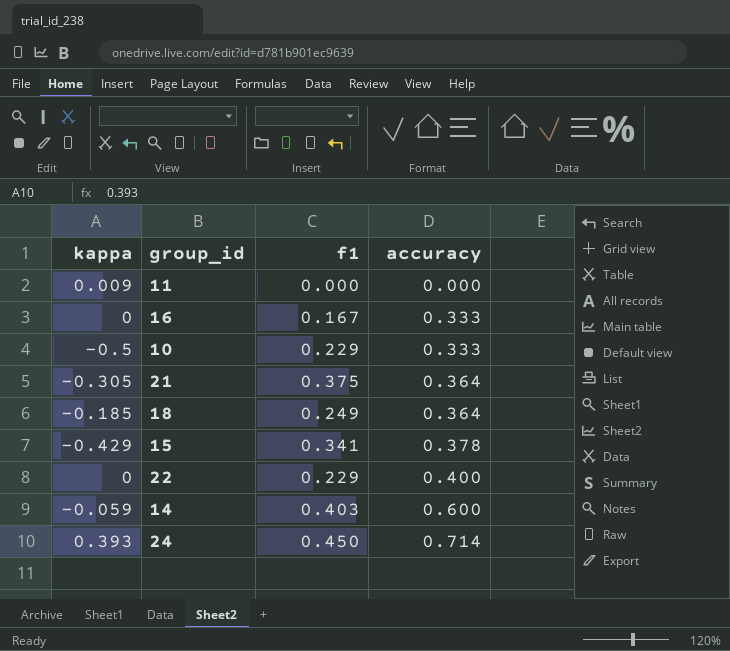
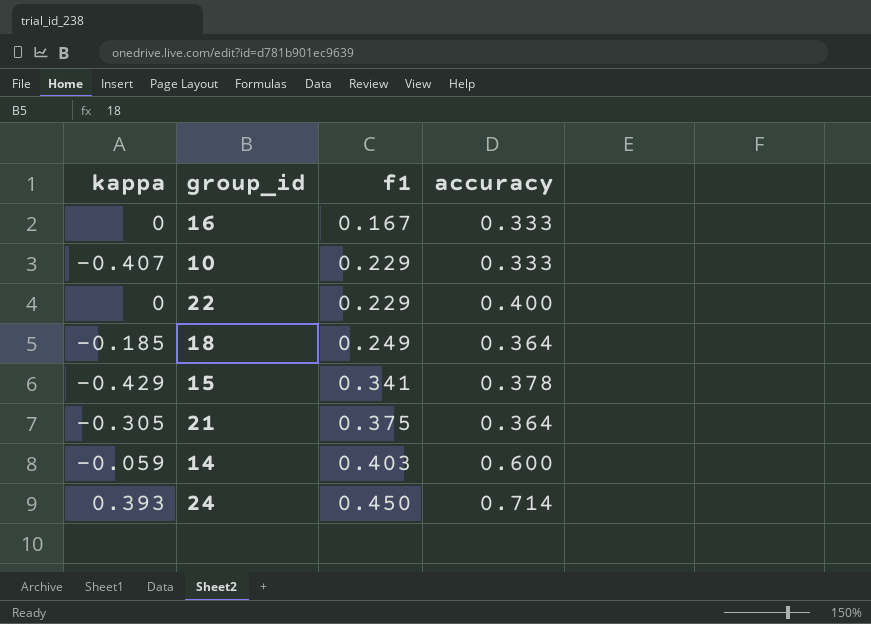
row order: accuracy ascending -> f1 ascending
row 11: 0.009 | 0.000 | 0.000 -> none
10 | kappa: -0.5 -> -0.407

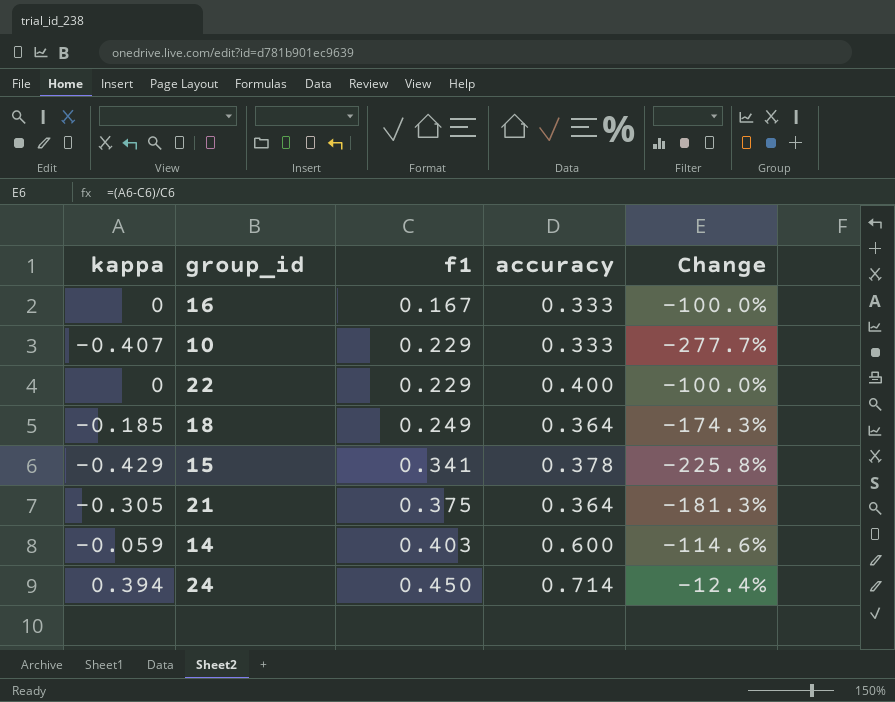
column Change | formula: none -> ([kappa] - [f1]) / [f1]
24 | kappa: 0.393 -> 0.394

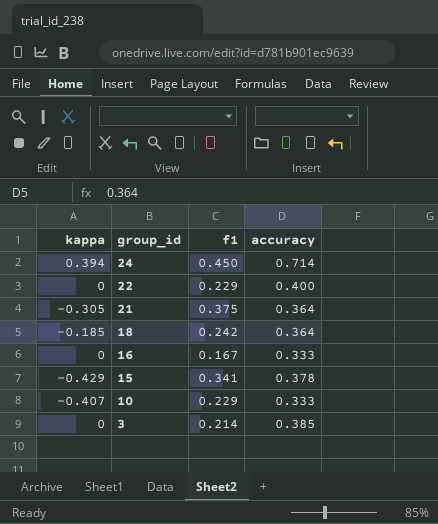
row order: f1 ascending -> group_id descending
column Change | formula: ([kappa] - [f1]) / [f1] -> none
row 14: -0.059 | 0.403 | 0.600 | -114.6% -> none
18 | f1: 0.249 -> 0.242
row 3: none -> 0 | 0.214 | 0.385

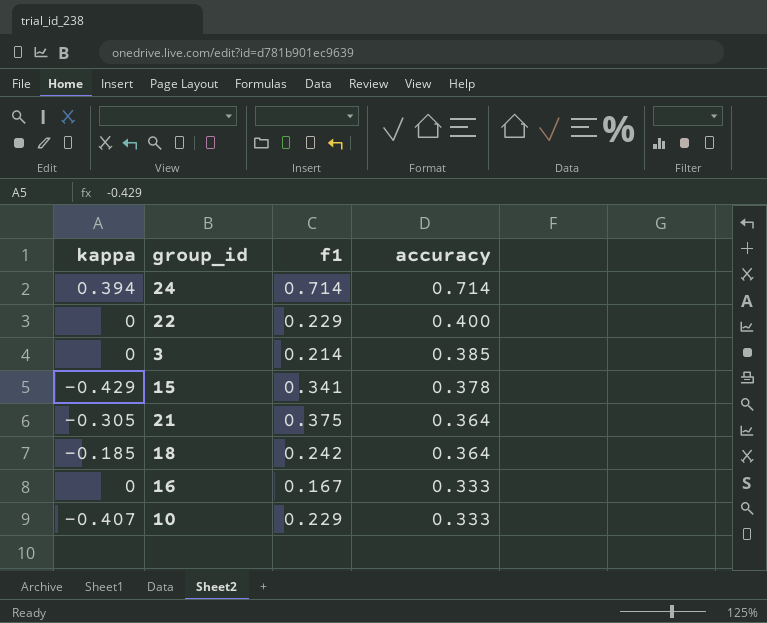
row order: group_id descending -> accuracy descending
24 | f1: 0.450 -> 0.714

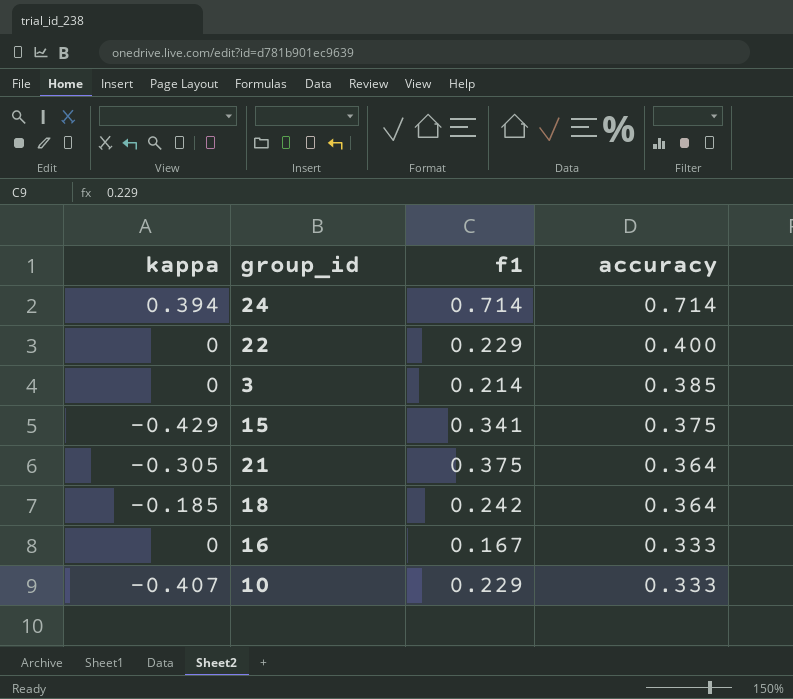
15 | accuracy: 0.378 -> 0.375

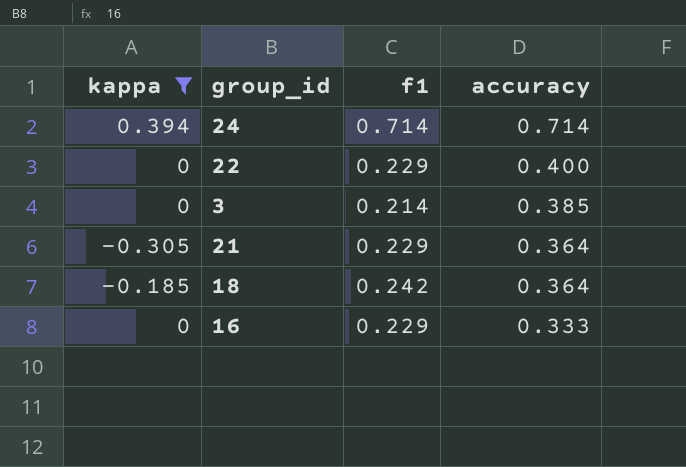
filter: none -> kappa >= -0.305
21 | f1: 0.375 -> 0.229
16 | f1: 0.167 -> 0.229

